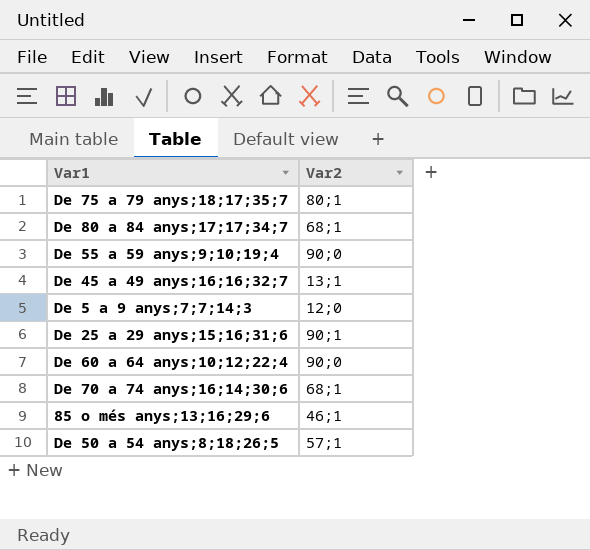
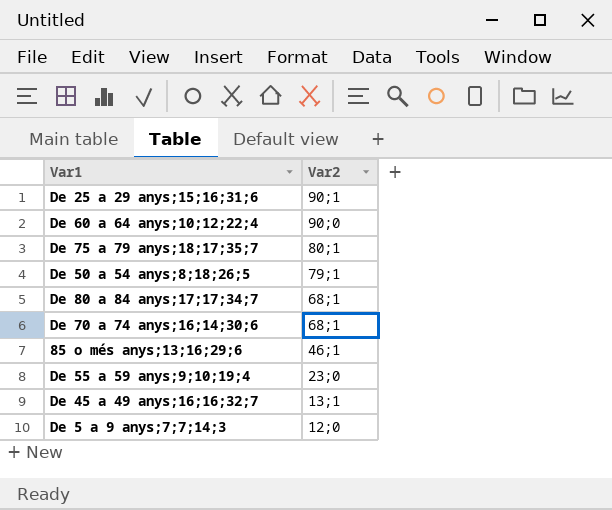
row order: none -> Var2 descending
De 50 a 54 anys;8;18;26;5 | Var2: 57;1 -> 79;1
De 55 a 59 anys;9;10;19;4 | Var2: 90;0 -> 23;0

